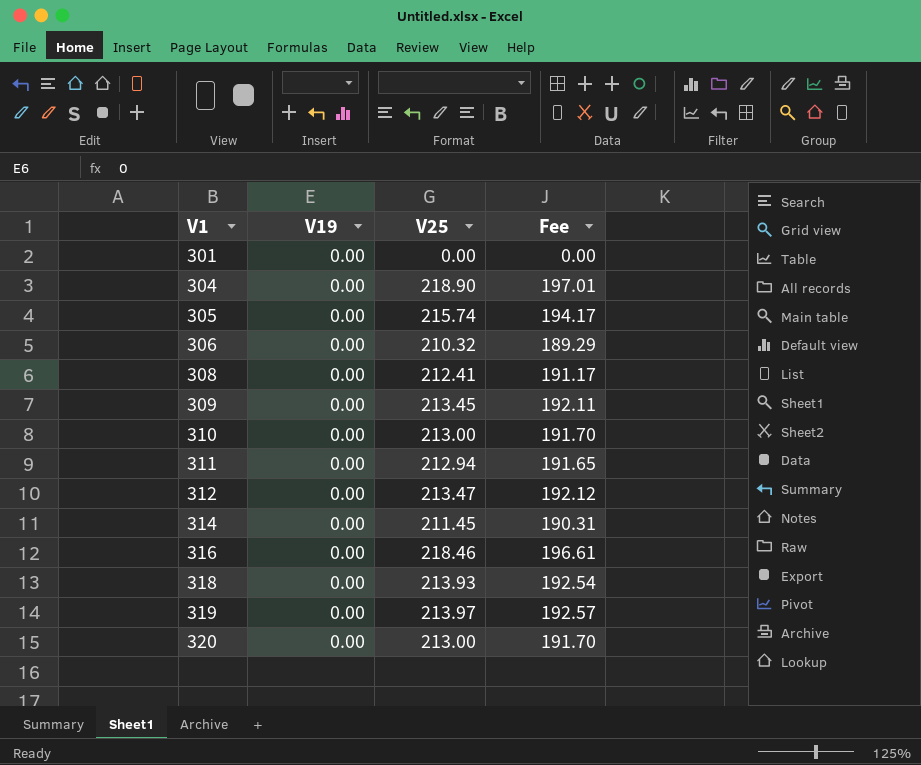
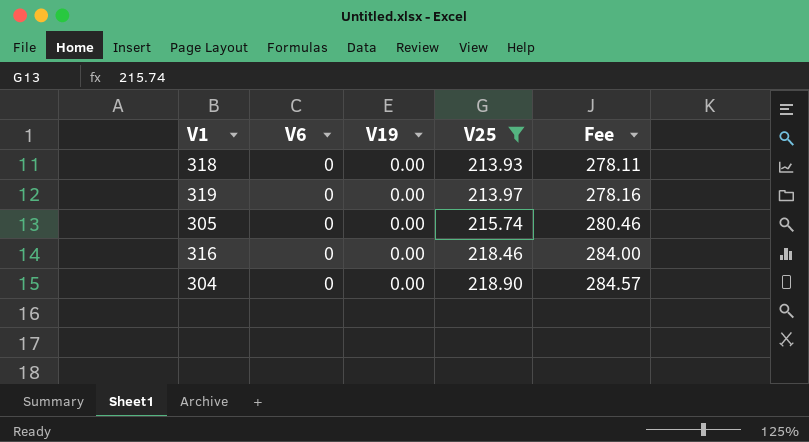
filter: none -> V25 >= 213.93
row order: V1 ascending -> V25 ascending
column V6 | position: none -> 2
column Fee | formula: [V25] * 0.9 -> [V25] * 1.3

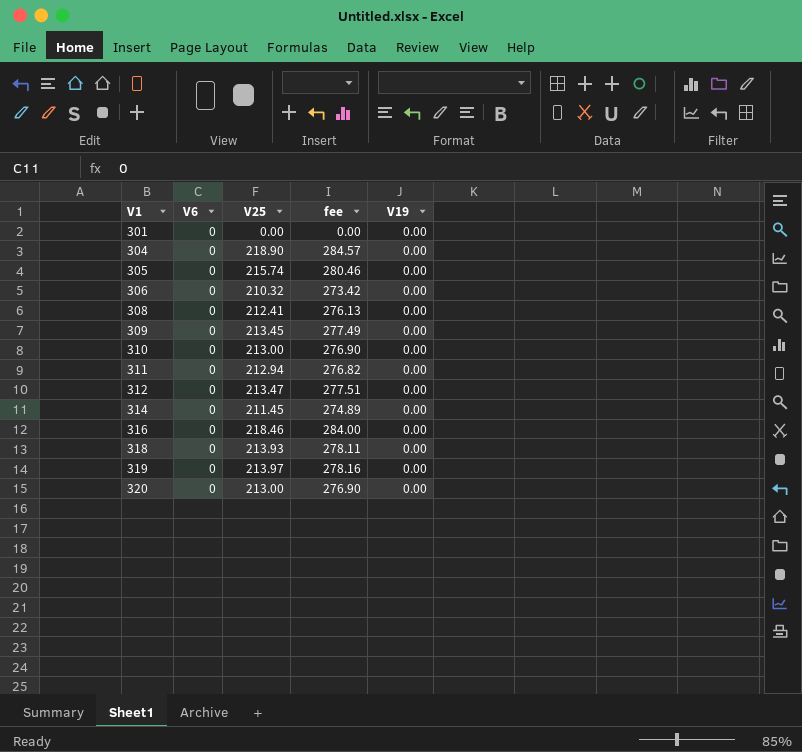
filter: V25 >= 213.93 -> none
row order: V25 ascending -> V1 ascending
column name: Fee -> fee
column V19 | position: 3 -> 5

